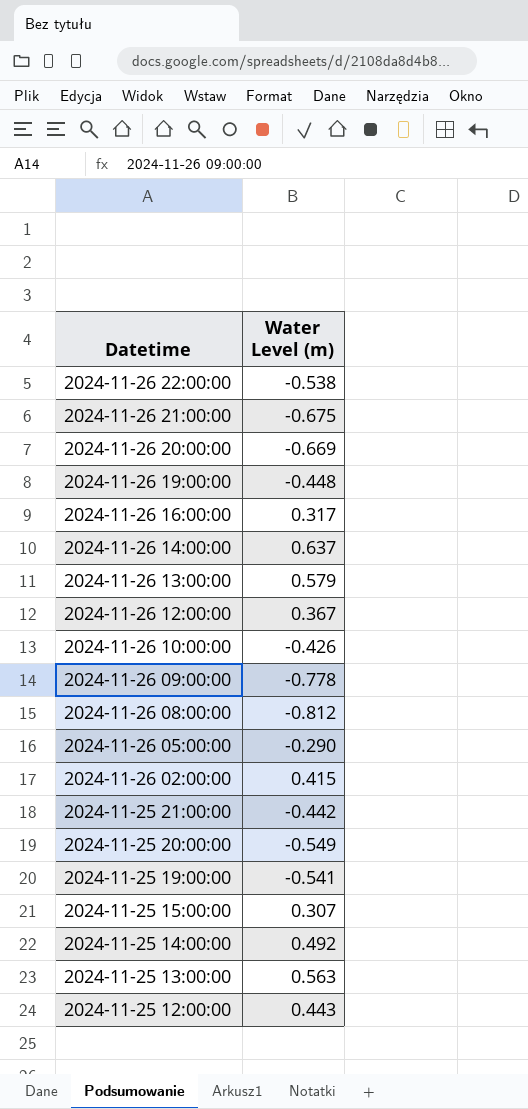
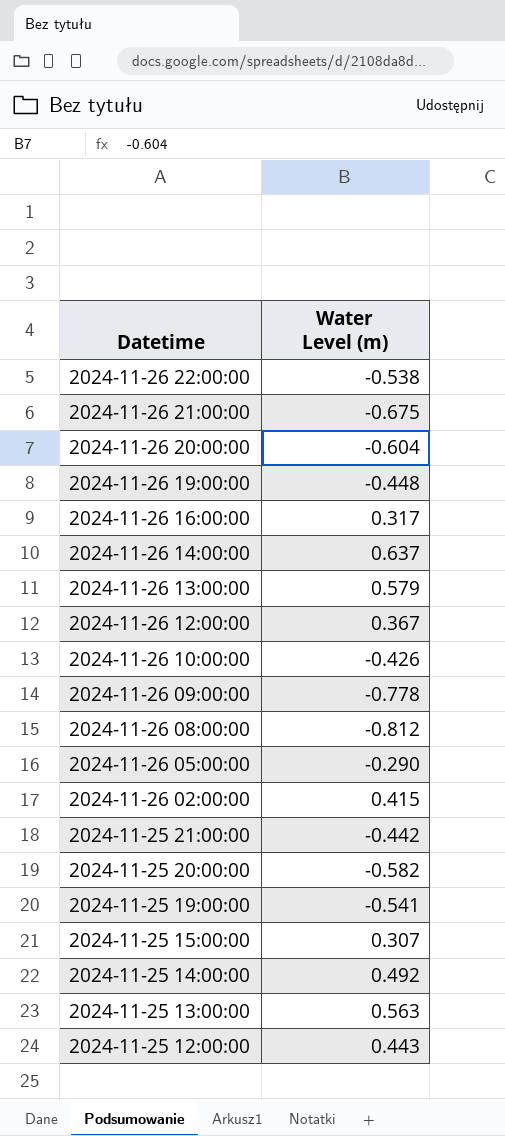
2024-11-26 20:00:00 | Water Level (m): -0.669 -> -0.604
2024-11-25 20:00:00 | Water Level (m): -0.549 -> -0.582

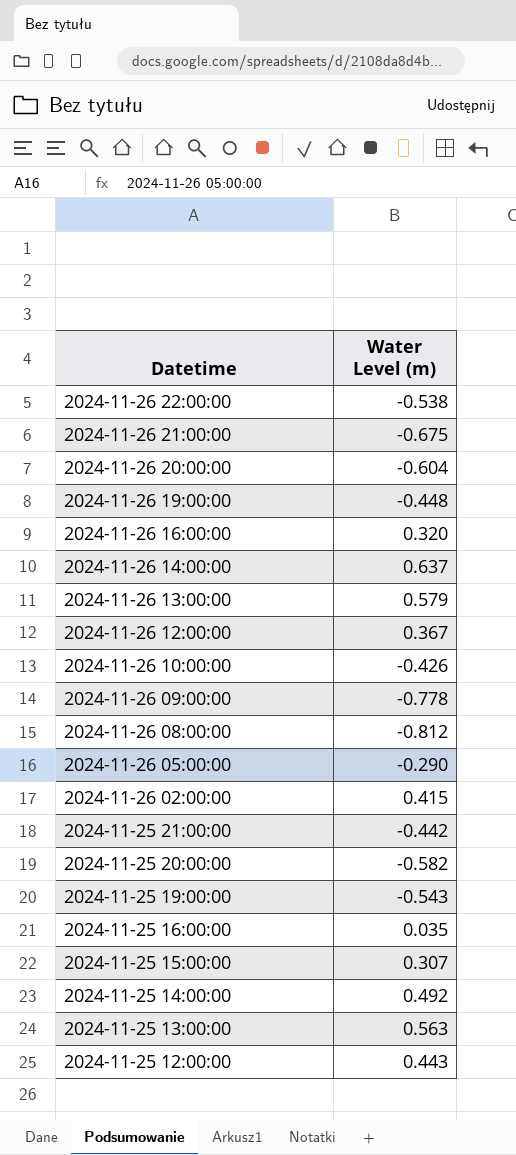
2024-11-26 16:00:00 | Water Level (m): 0.317 -> 0.320
2024-11-25 19:00:00 | Water Level (m): -0.541 -> -0.543
row 2024-11-25 16:00:00: none -> 0.035

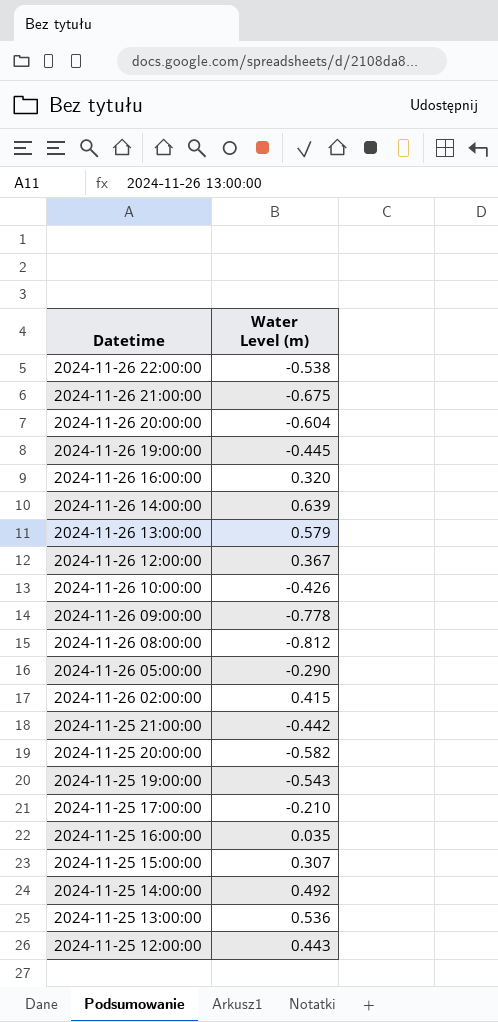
2024-11-26 19:00:00 | Water Level (m): -0.448 -> -0.445
2024-11-26 14:00:00 | Water Level (m): 0.637 -> 0.639
row 2024-11-25 17:00:00: none -> -0.210
2024-11-25 13:00:00 | Water Level (m): 0.563 -> 0.536

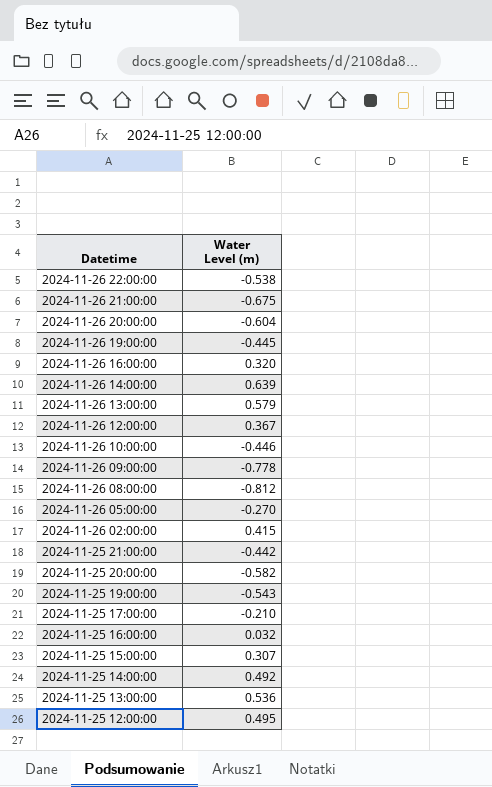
2024-11-26 10:00:00 | Water Level (m): -0.426 -> -0.446
2024-11-26 05:00:00 | Water Level (m): -0.290 -> -0.270
2024-11-25 16:00:00 | Water Level (m): 0.035 -> 0.032
2024-11-25 12:00:00 | Water Level (m): 0.443 -> 0.495

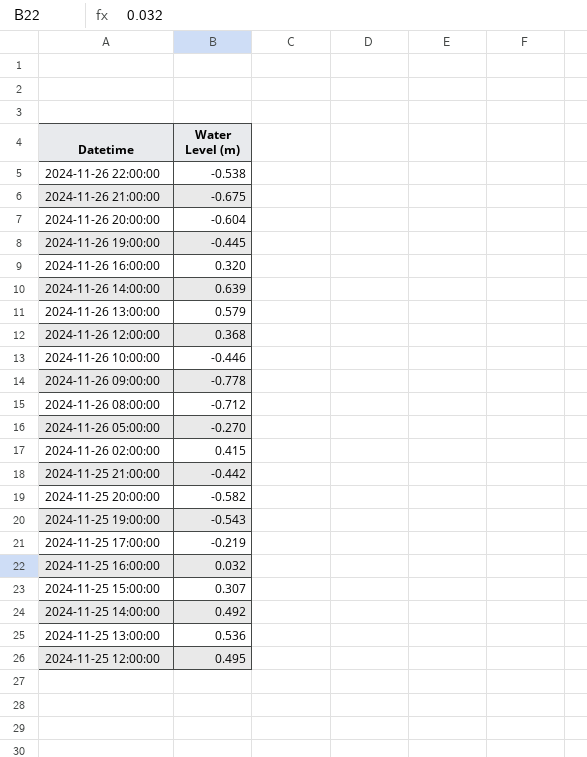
2024-11-26 12:00:00 | Water Level (m): 0.367 -> 0.368
2024-11-26 08:00:00 | Water Level (m): -0.812 -> -0.712
2024-11-25 17:00:00 | Water Level (m): -0.210 -> -0.219

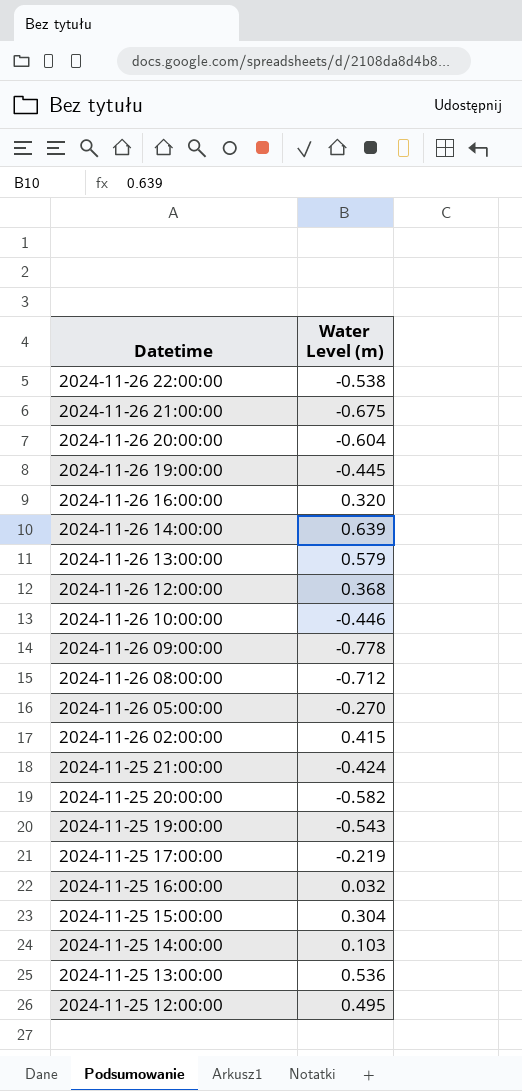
2024-11-25 21:00:00 | Water Level (m): -0.442 -> -0.424
2024-11-25 15:00:00 | Water Level (m): 0.307 -> 0.304
2024-11-25 14:00:00 | Water Level (m): 0.492 -> 0.103

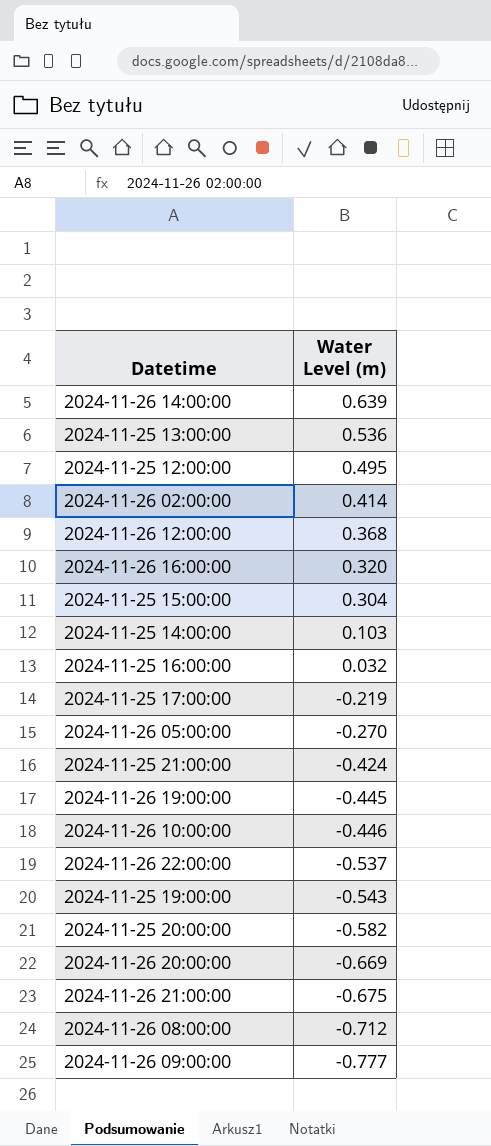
row order: Datetime descending -> Water Level (m) descending
row 2024-11-26 13:00:00: 0.579 -> none
2024-11-26 02:00:00 | Water Level (m): 0.415 -> 0.414
2024-11-26 22:00:00 | Water Level (m): -0.538 -> -0.537
2024-11-26 20:00:00 | Water Level (m): -0.604 -> -0.669
2024-11-26 09:00:00 | Water Level (m): -0.778 -> -0.777

